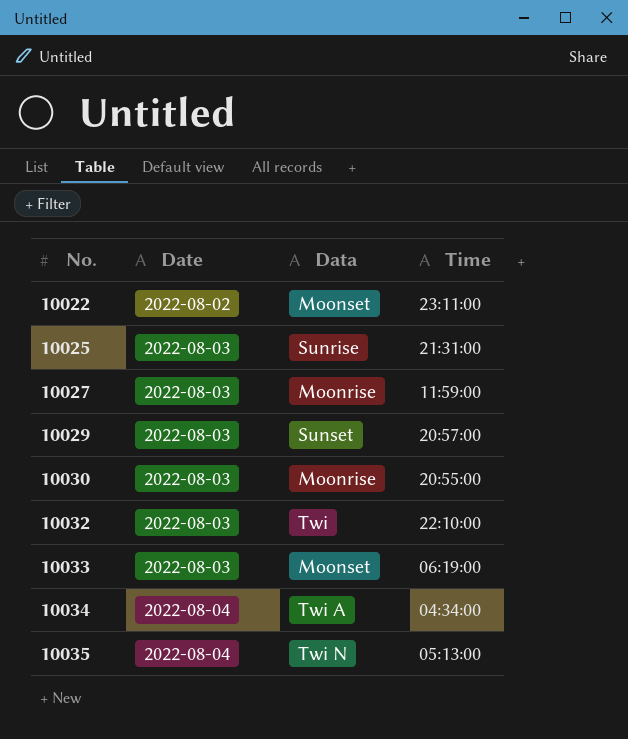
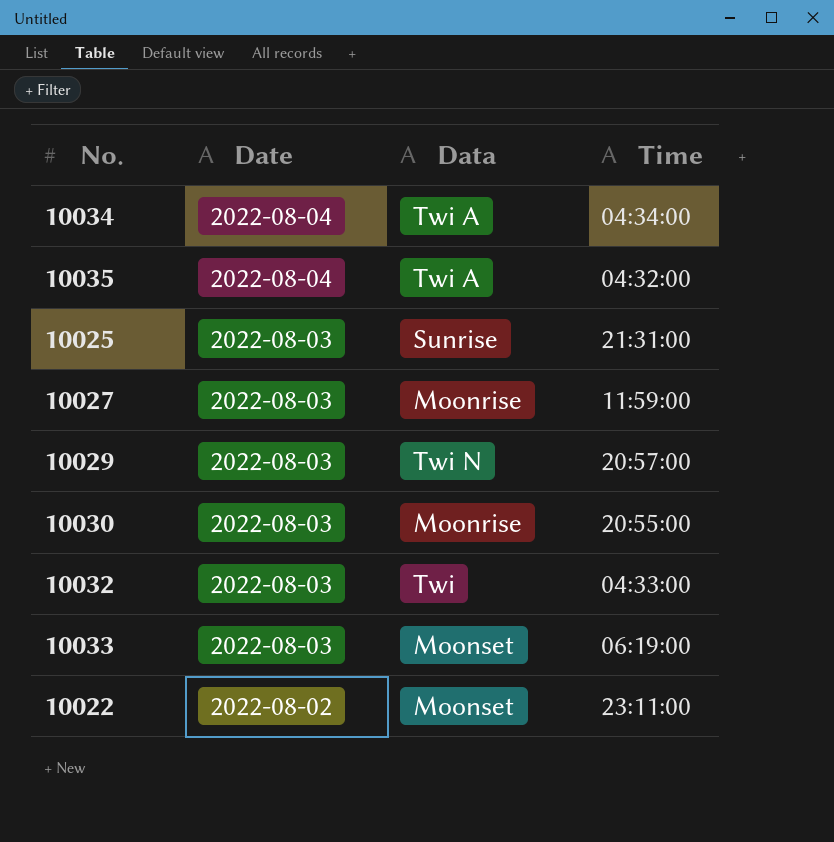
row order: No. ascending -> Date descending
10035 | Data: Twi N -> Twi A
10035 | Time: 05:13:00 -> 04:32:00
10029 | Data: Sunset -> Twi N
10032 | Time: 22:10:00 -> 04:33:00

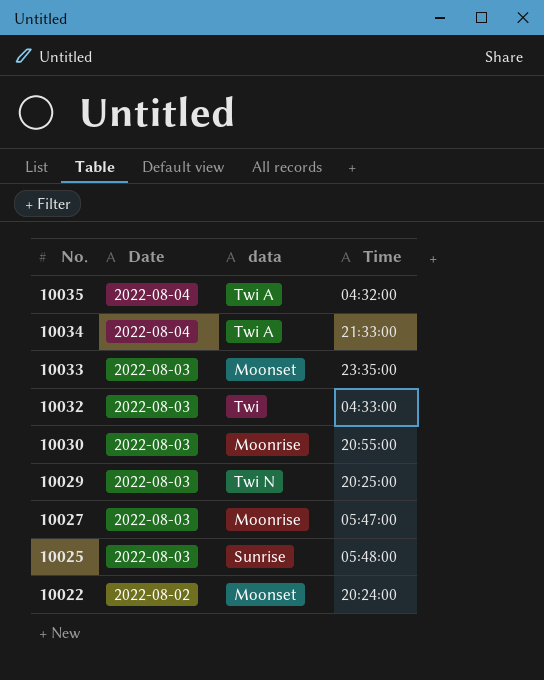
row order: Date descending -> No. descending
column name: Data -> data
10034 | Time: 04:34:00 -> 21:33:00
10033 | Time: 06:19:00 -> 23:35:00
10029 | Time: 20:57:00 -> 20:25:00
10027 | Time: 11:59:00 -> 05:47:00
10025 | Time: 21:31:00 -> 05:48:00
10022 | Time: 23:11:00 -> 20:24:00

